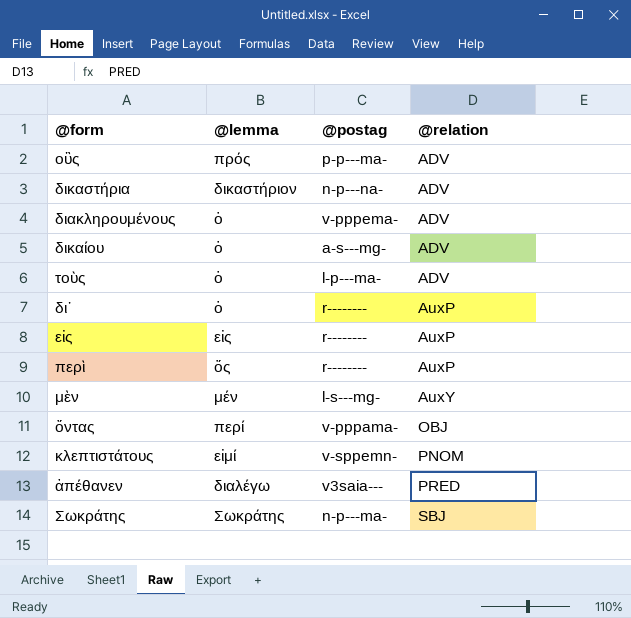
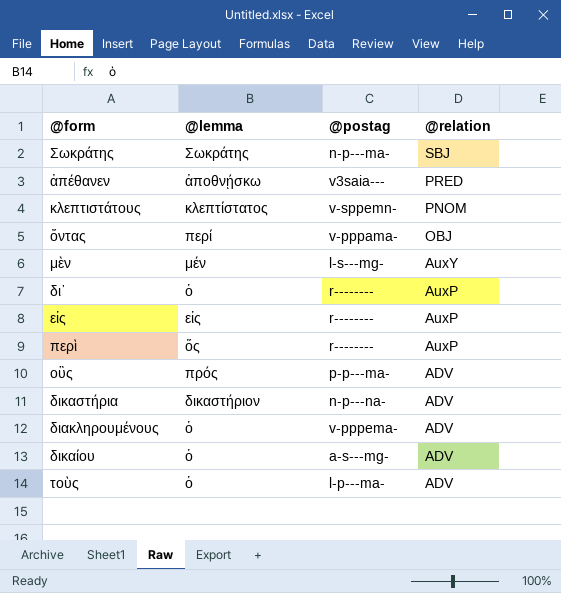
row order: @relation ascending -> @relation descending
ἀπέθανεν | @lemma: διαλέγω -> ἀποθνῄσκω
κλεπτιστάτους | @lemma: εἰμί -> κλεπτίστατος

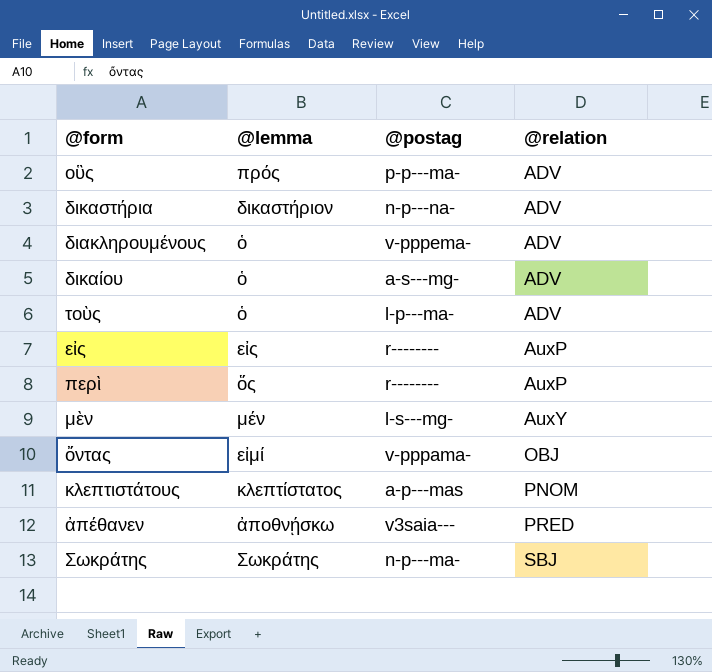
row order: @relation descending -> @relation ascending
row δι᾽: ὁ | r-------- | AuxP -> none
ὄντας | @lemma: περί -> εἰμί
κλεπτιστάτους | @postag: v-sppemn- -> a-p---mas

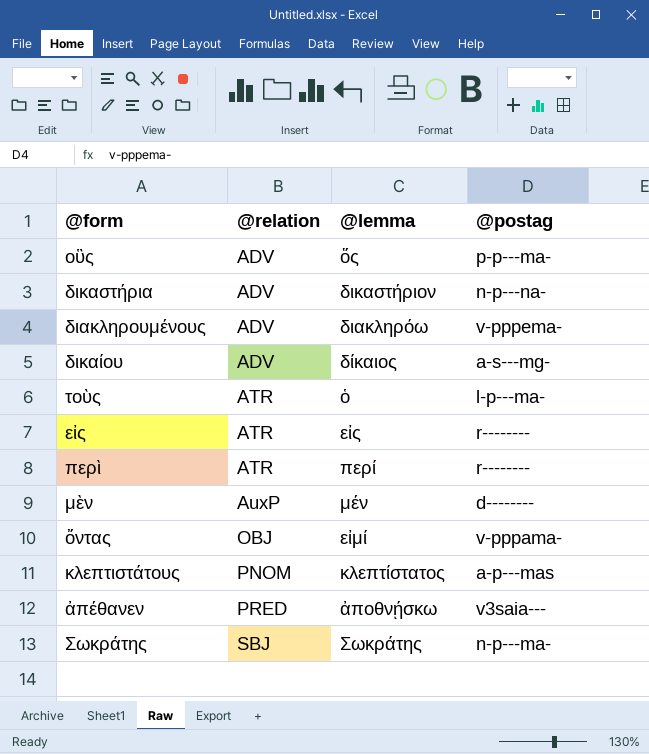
column @relation | position: 4 -> 2
οὓς | @lemma: πρός -> ὅς
διακληρουμένους | @lemma: ὁ -> διακληρόω
δικαίου | @lemma: ὁ -> δίκαιος
τοὺς | @relation: ADV -> ATR
εἰς | @relation: AuxP -> ATR
περὶ | @relation: AuxP -> ATR
περὶ | @lemma: ὅς -> περί
μὲν | @relation: AuxY -> AuxP
μὲν | @postag: l-s---mg- -> d--------

